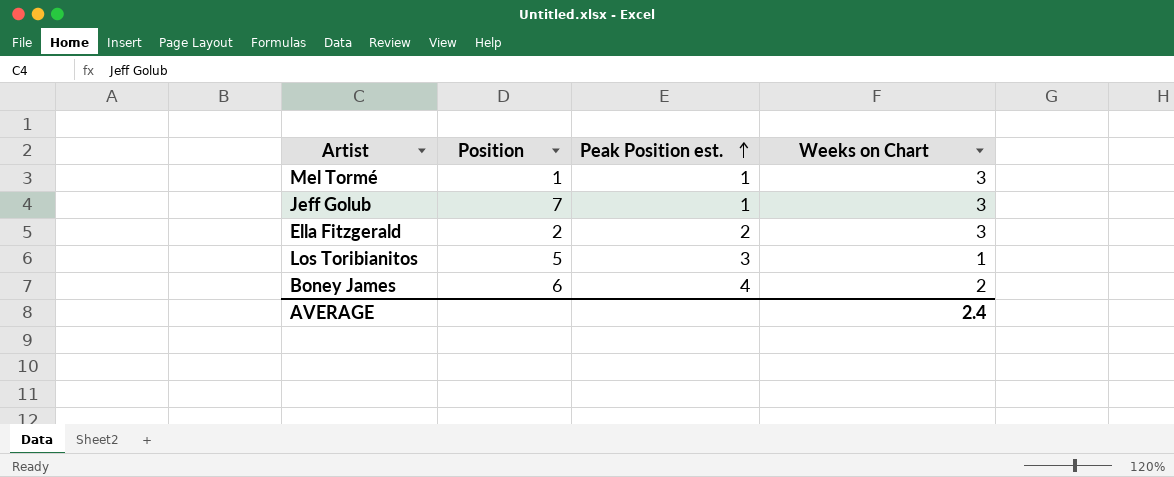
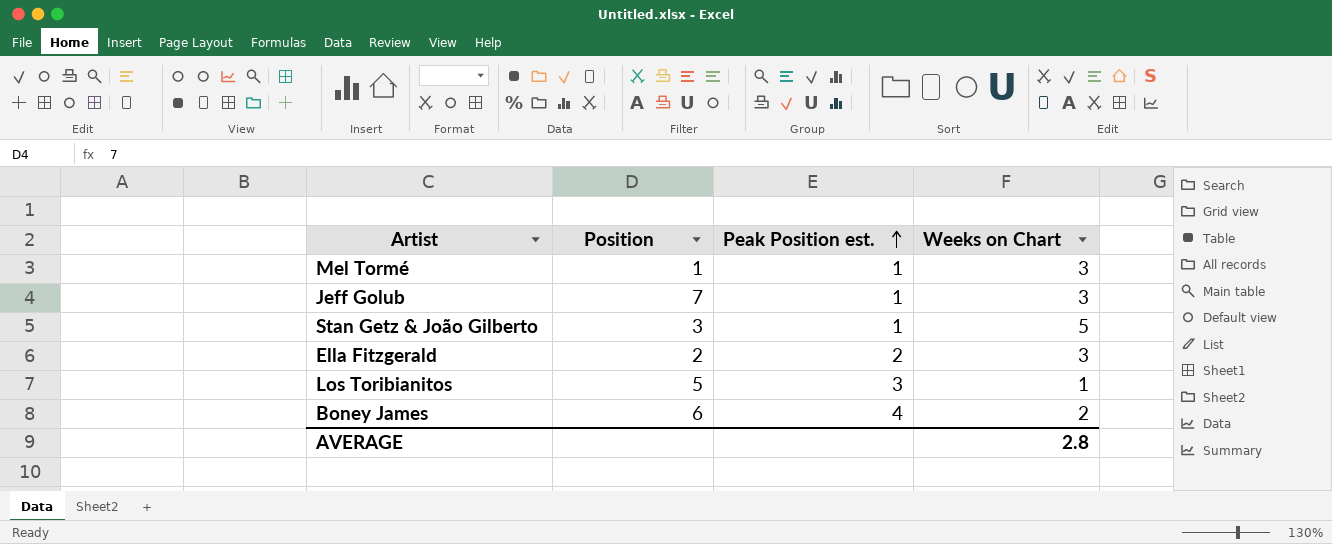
row Stan Getz & João Gilberto: none -> 3 | 1 | 5
AVERAGE | Weeks on Chart: 2.4 -> 2.8

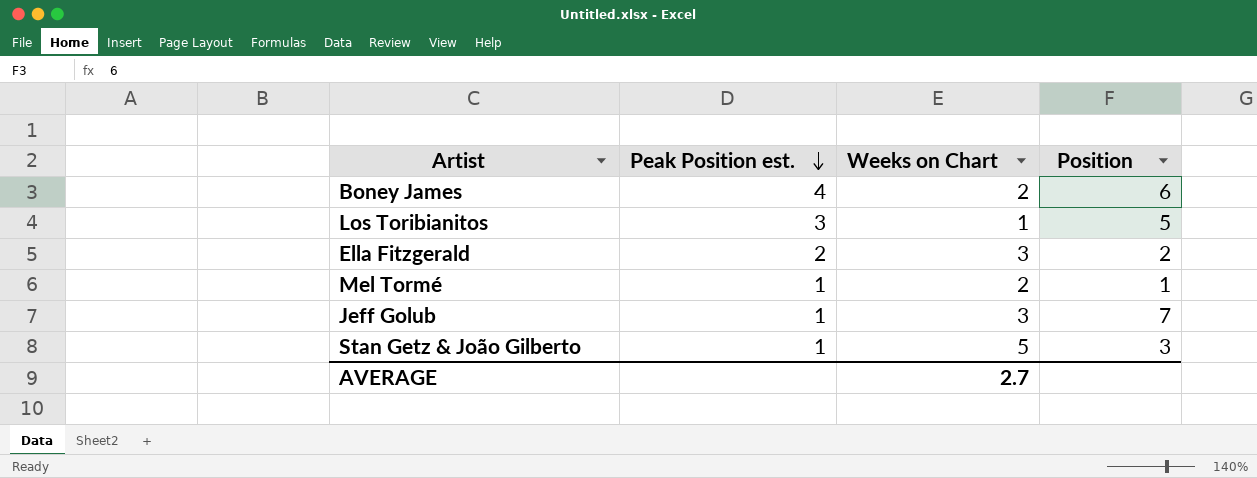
row order: Peak Position est. ascending -> Peak Position est. descending
column Position | position: 2 -> 4
Mel Tormé | Weeks on Chart: 3 -> 2
AVERAGE | Weeks on Chart: 2.8 -> 2.7

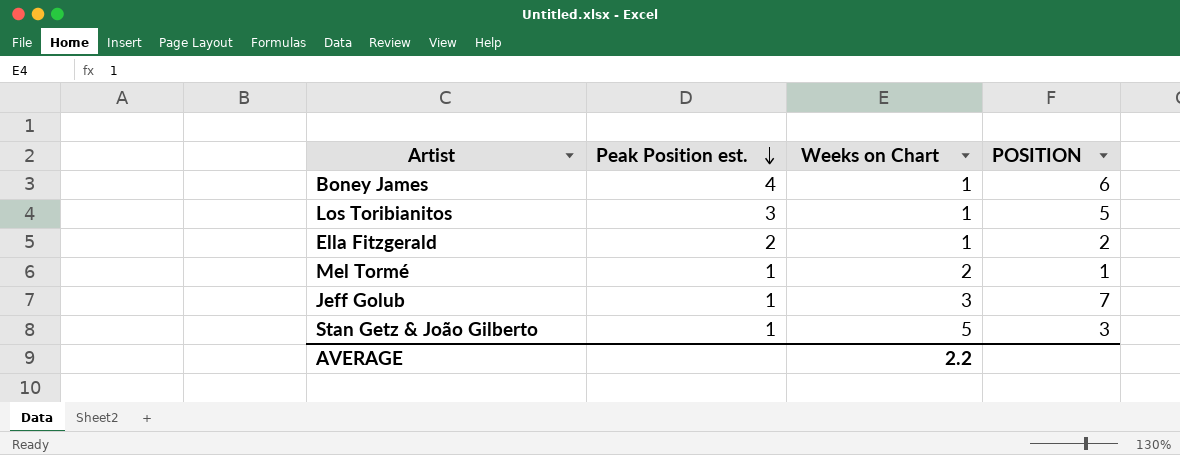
column name: Position -> POSITION
Boney James | Weeks on Chart: 2 -> 1
Ella Fitzgerald | Weeks on Chart: 3 -> 1
AVERAGE | Weeks on Chart: 2.7 -> 2.2

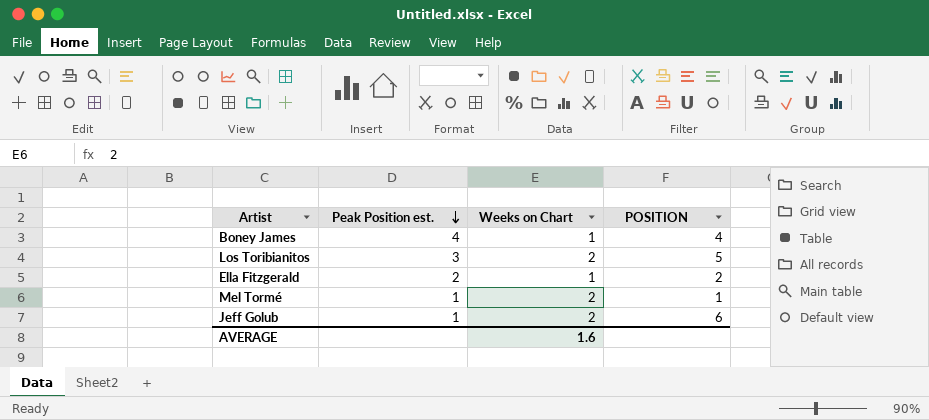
row Stan Getz & João Gilberto: 1 | 5 | 3 -> none
Boney James | POSITION: 6 -> 4
Los Toribianitos | Weeks on Chart: 1 -> 2
Jeff Golub | Weeks on Chart: 3 -> 2
Jeff Golub | POSITION: 7 -> 6
AVERAGE | Weeks on Chart: 2.2 -> 1.6

